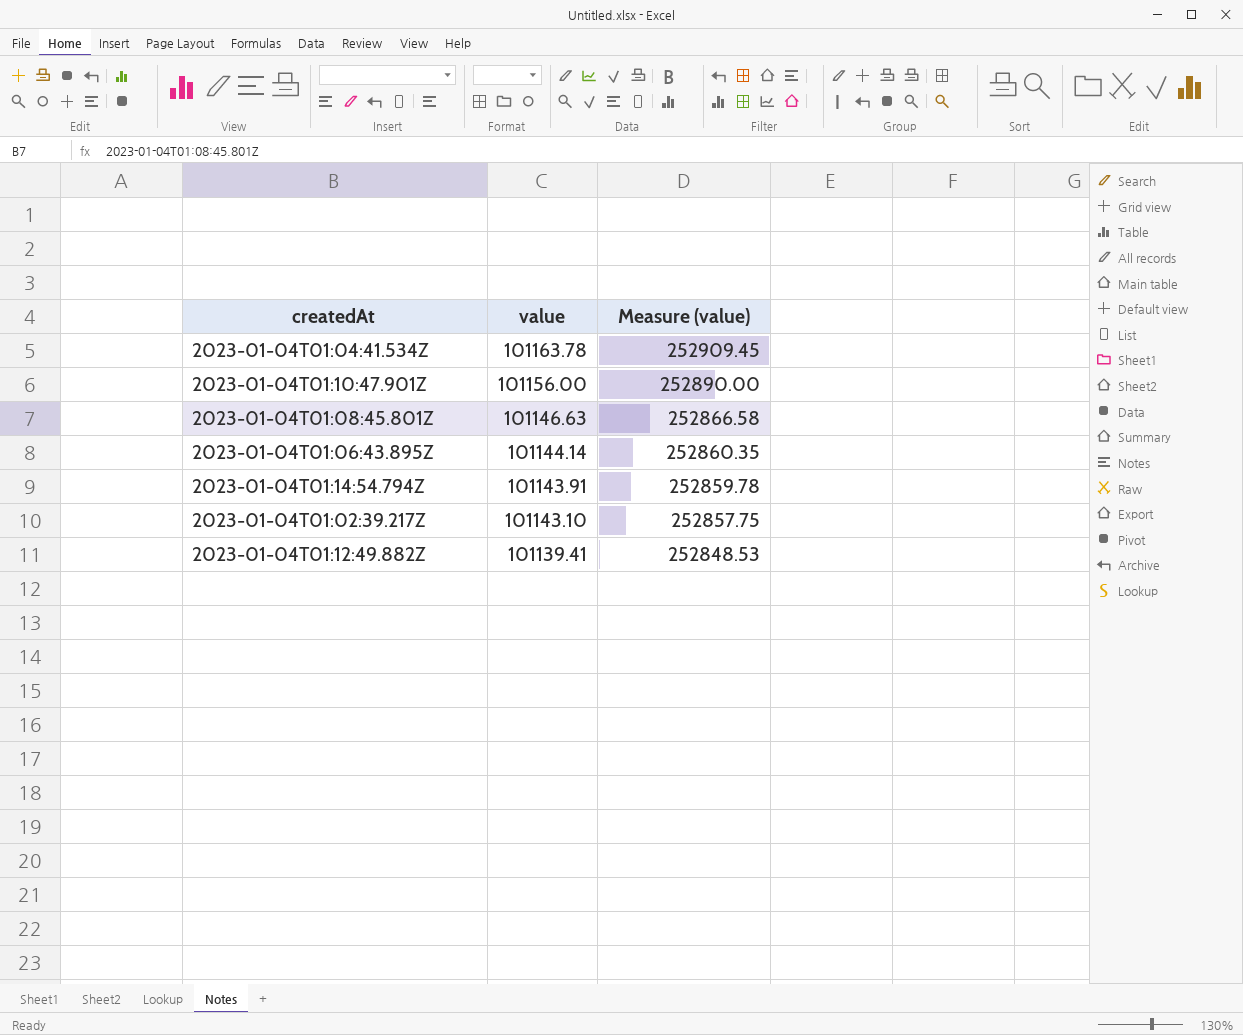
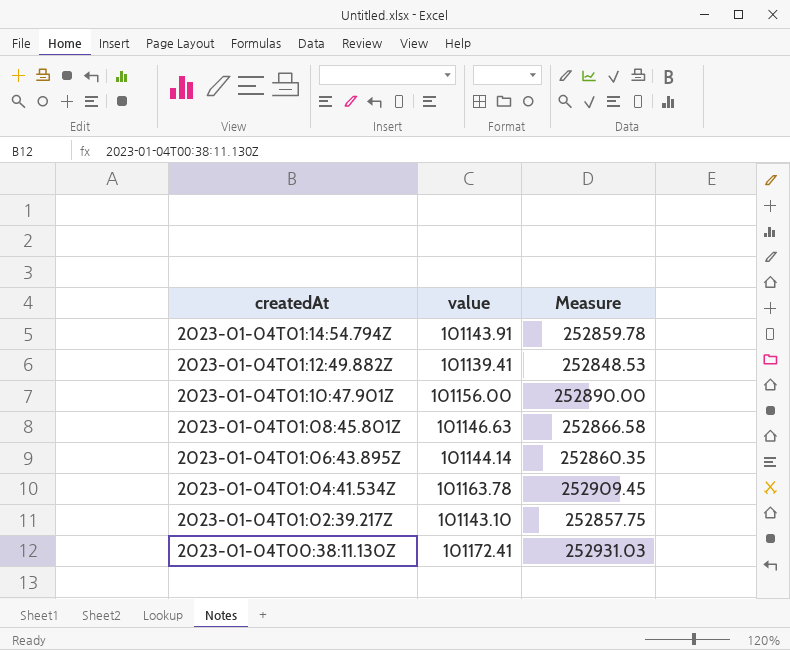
row order: value descending -> createdAt descending
column name: Measure (value) -> Measure
row 2023-01-04T00:38:11.130Z: none -> 101172.41 | 252931.03

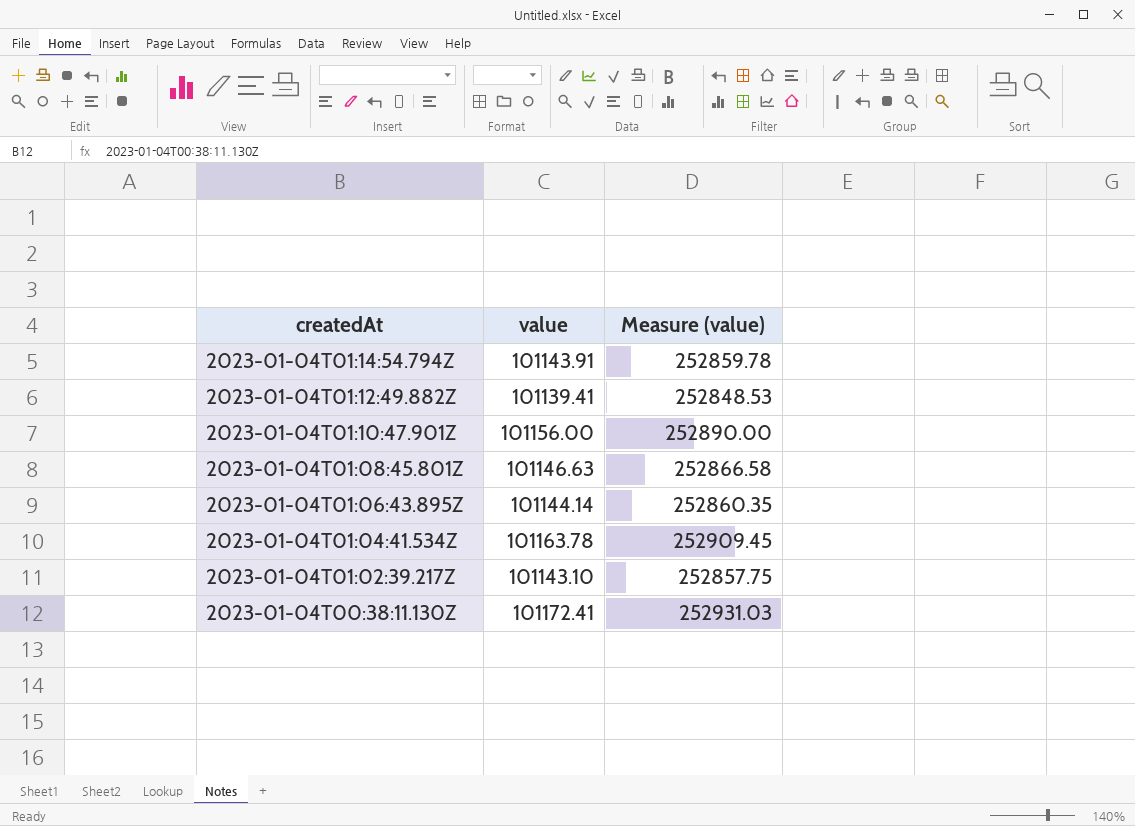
column name: Measure -> Measure (value)

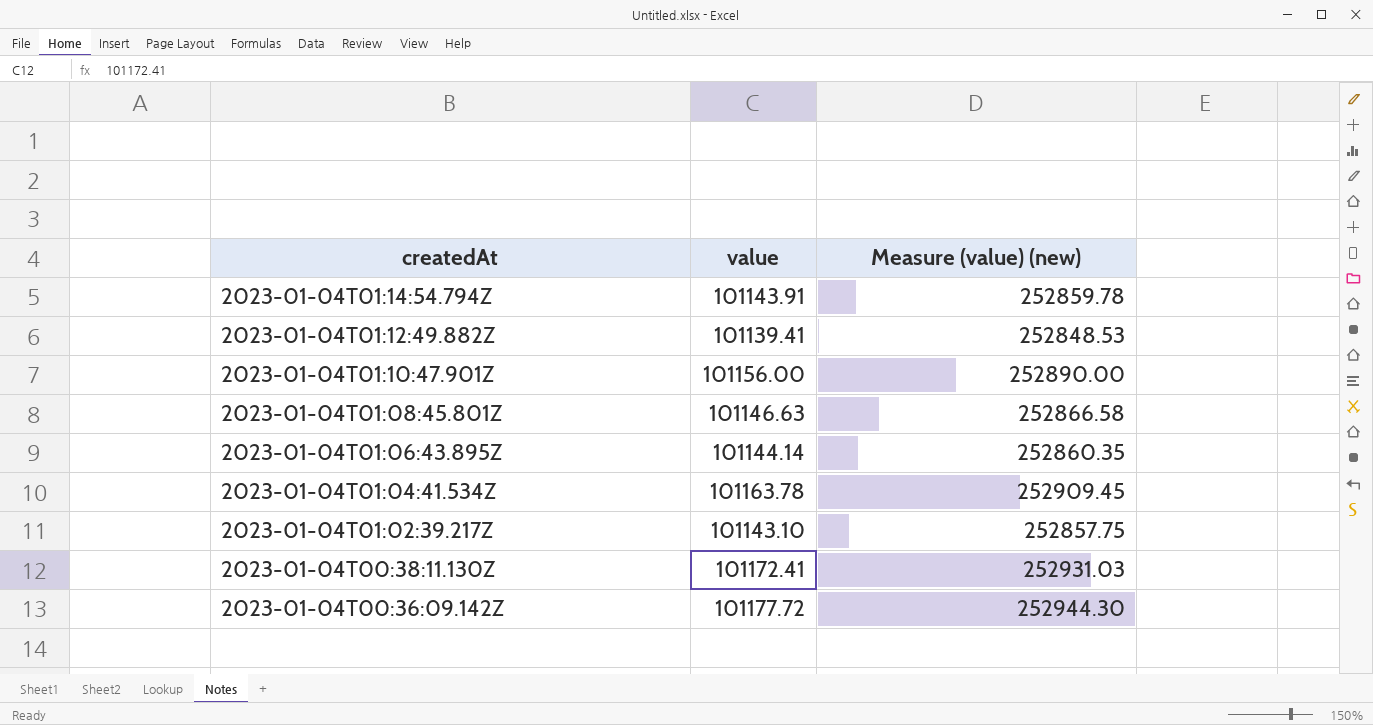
column name: Measure (value) -> Measure (value) (new)
row 2023-01-04T00:36:09.142Z: none -> 101177.72 | 252944.30

